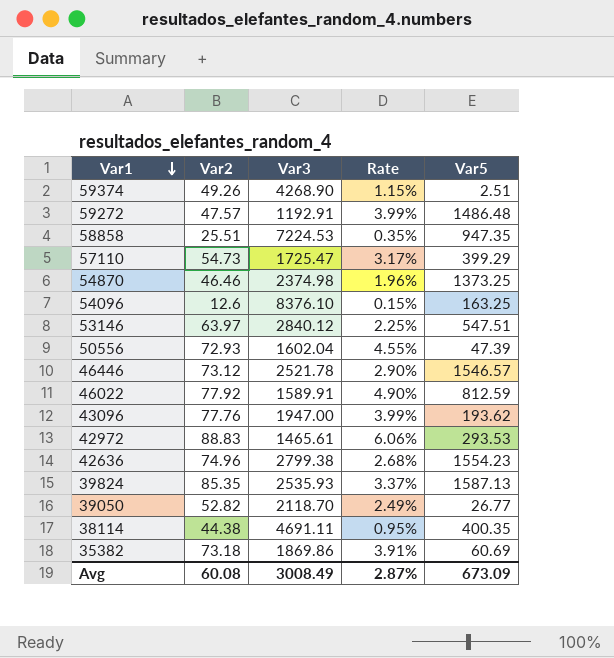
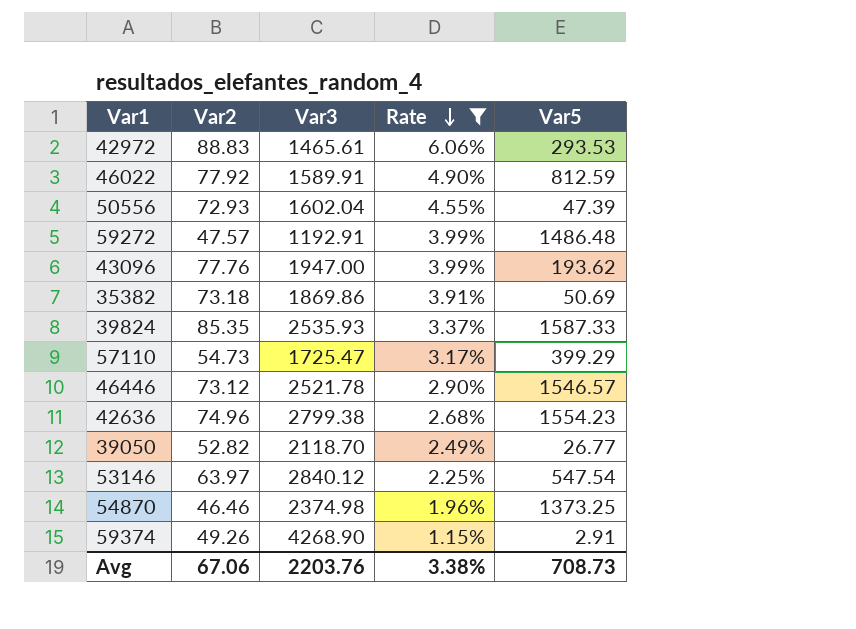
filter: none -> Rate >= 1.15%
row order: Var1 descending -> Rate descending
35382 | Var5: 60.69 -> 50.69
39824 | Var5: 1587.13 -> 1587.33
53146 | Var5: 547.51 -> 547.54
59374 | Var5: 2.51 -> 2.91
Avg | Var2: 60.08 -> 67.06
Avg | Var3: 3008.49 -> 2203.76
Avg | Rate: 2.87% -> 3.38%
Avg | Var5: 673.09 -> 708.73

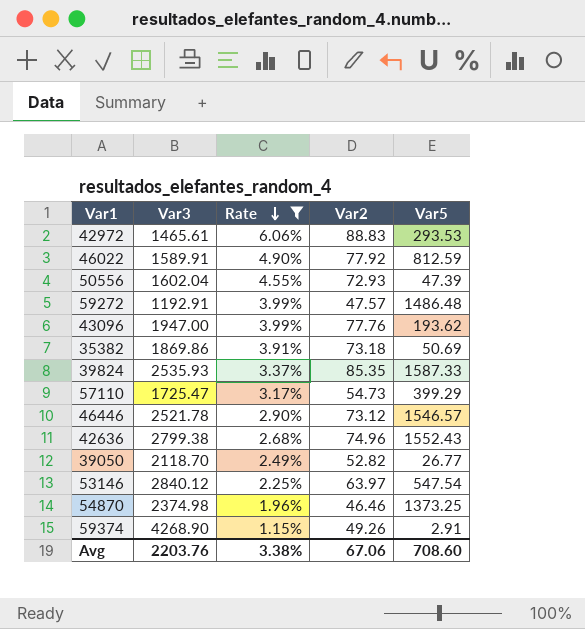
column Var2 | position: 2 -> 4
42636 | Var5: 1554.23 -> 1552.43
Avg | Var5: 708.73 -> 708.60

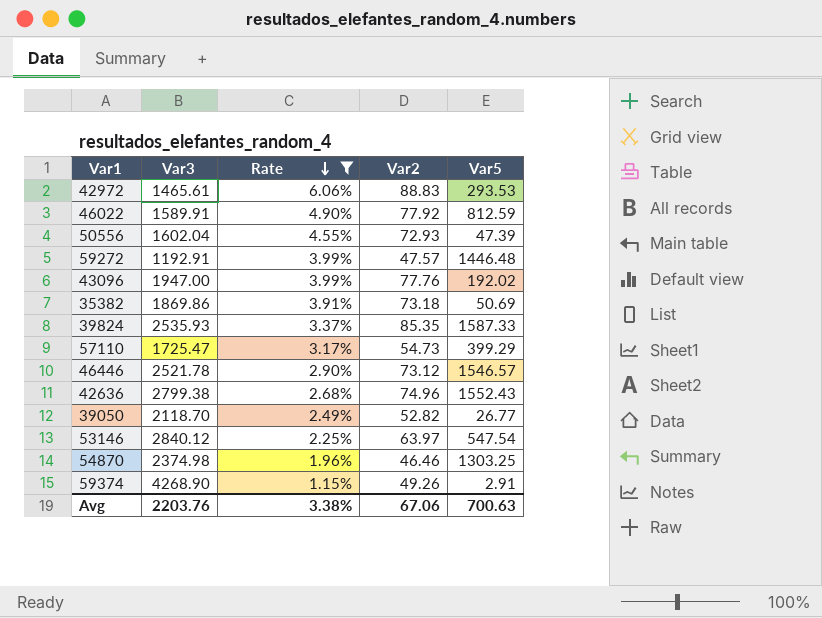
59272 | Var5: 1486.48 -> 1446.48
43096 | Var5: 193.62 -> 192.02
54870 | Var5: 1373.25 -> 1303.25
Avg | Var5: 708.60 -> 700.63

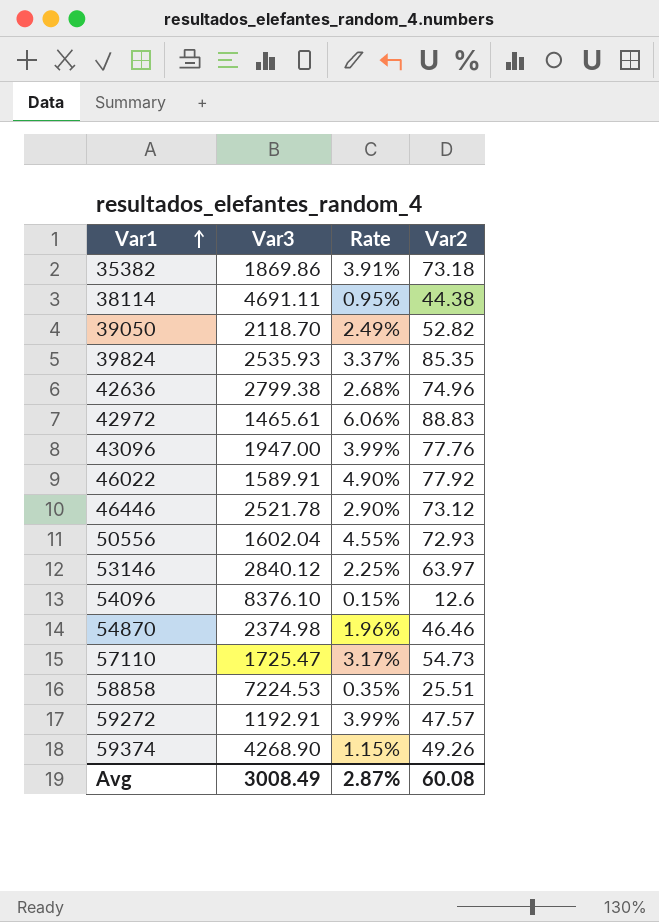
filter: Rate >= 1.15% -> none
row order: Rate descending -> Var1 ascending
column Var5 | position: 5 -> none
Avg | Var3: 2203.76 -> 3008.49
Avg | Rate: 3.38% -> 2.87%
Avg | Var2: 67.06 -> 60.08

